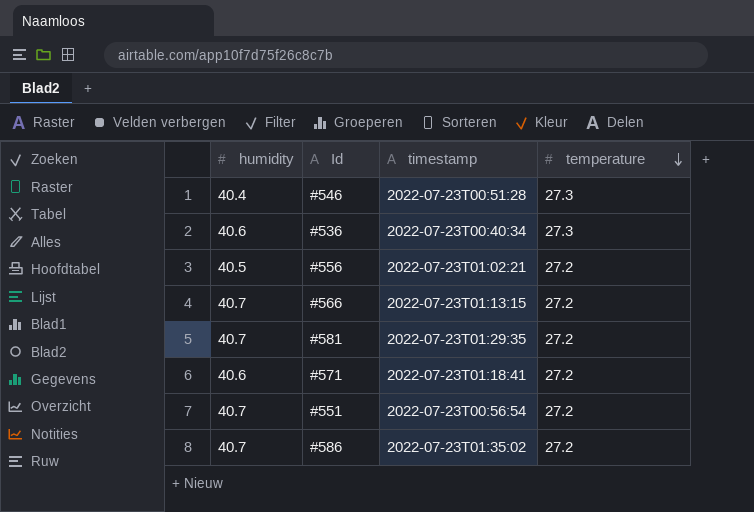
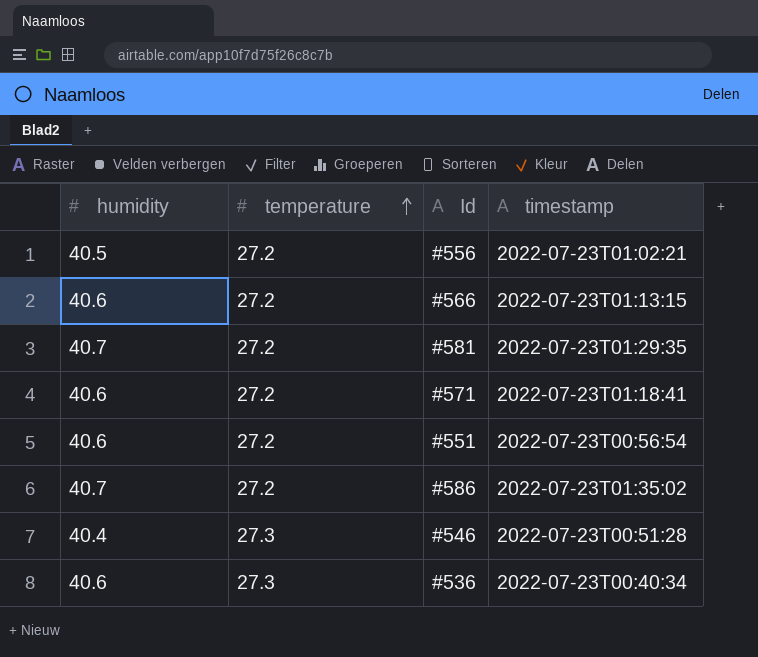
row order: temperature descending -> temperature ascending
column temperature | position: 4 -> 2
#566 | humidity: 40.7 -> 40.6
#551 | humidity: 40.7 -> 40.6

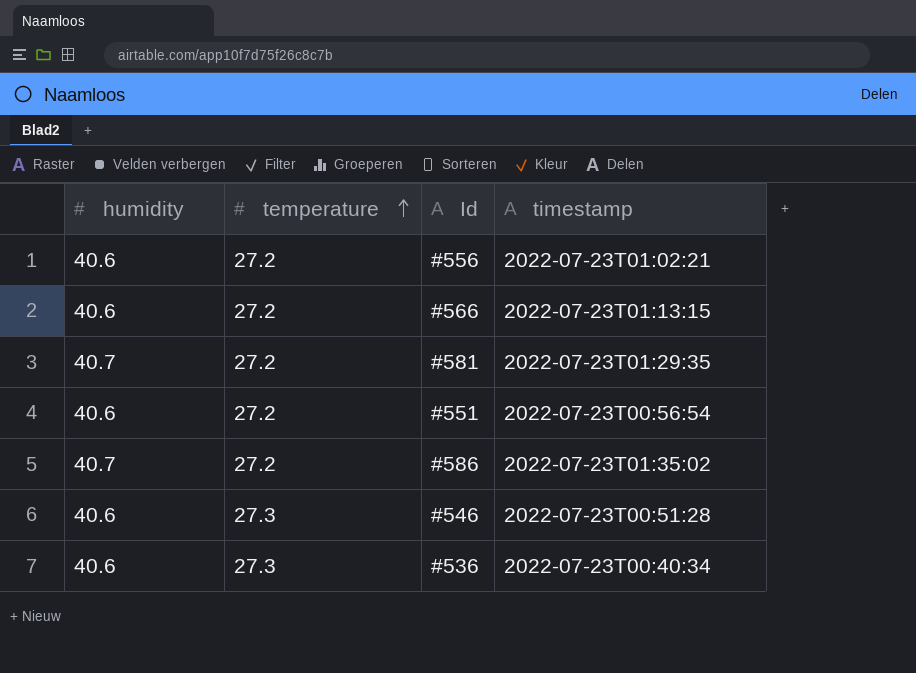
row #571: 40.6 | 27.2 | 2022-07-23T01:18:41 -> none
#556 | humidity: 40.5 -> 40.6
#546 | humidity: 40.4 -> 40.6

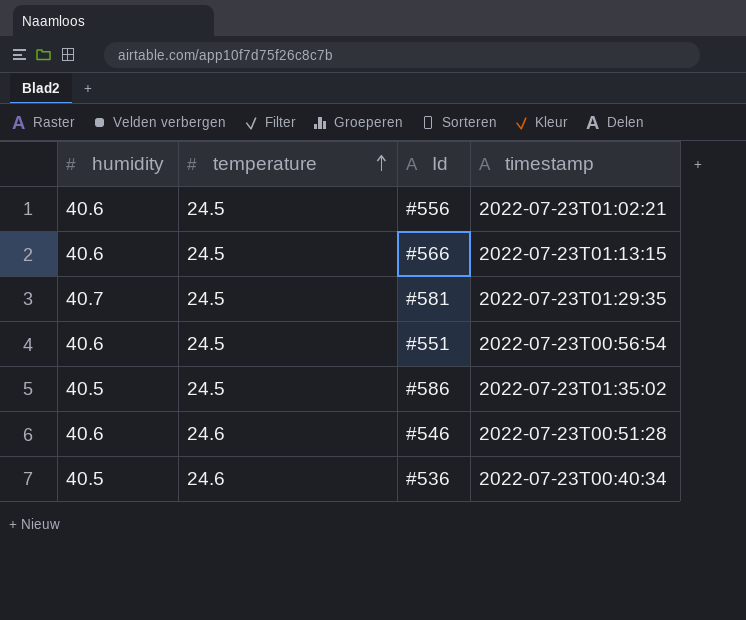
#556 | temperature: 27.2 -> 24.5
#566 | temperature: 27.2 -> 24.5
#581 | temperature: 27.2 -> 24.5
#551 | temperature: 27.2 -> 24.5
#586 | humidity: 40.7 -> 40.5
#586 | temperature: 27.2 -> 24.5
#546 | temperature: 27.3 -> 24.6
#536 | humidity: 40.6 -> 40.5
#536 | temperature: 27.3 -> 24.6

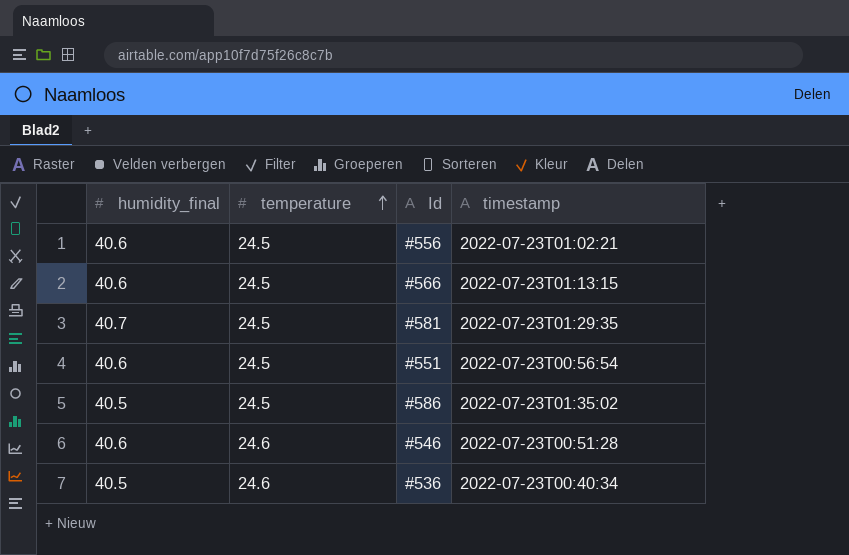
column name: humidity -> humidity_final

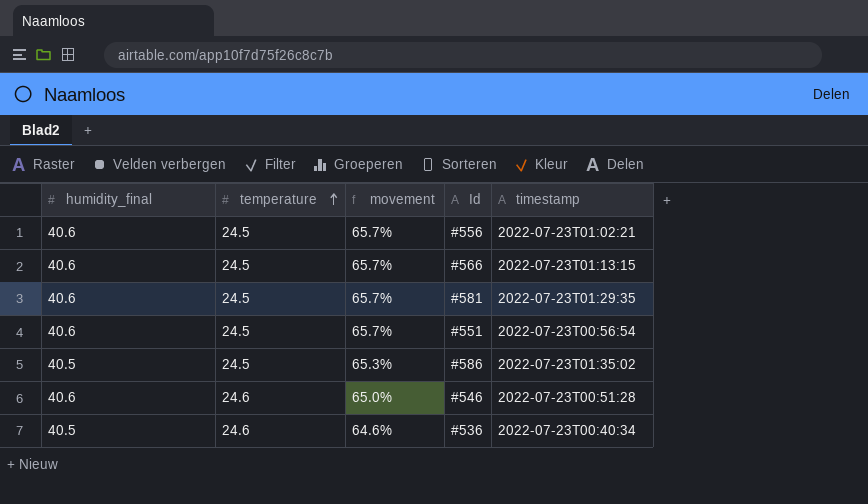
column movement | formula: none -> ([humidity_final] - [temperature]) / [temperature]
#581 | humidity_final: 40.7 -> 40.6

